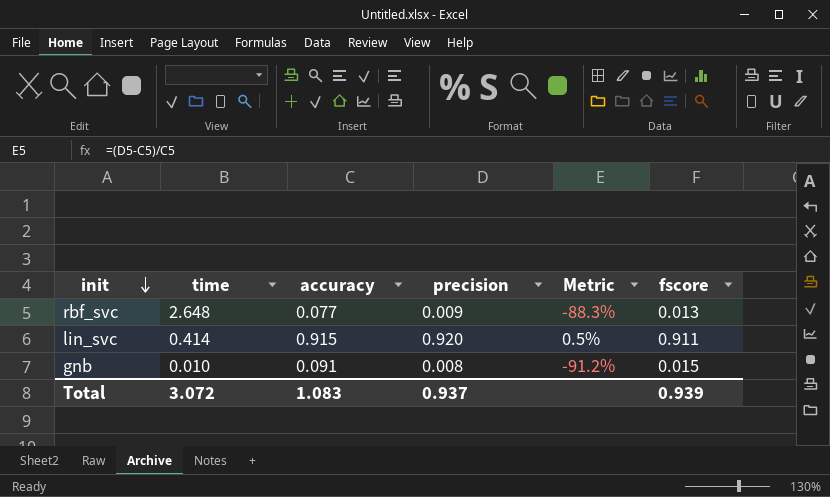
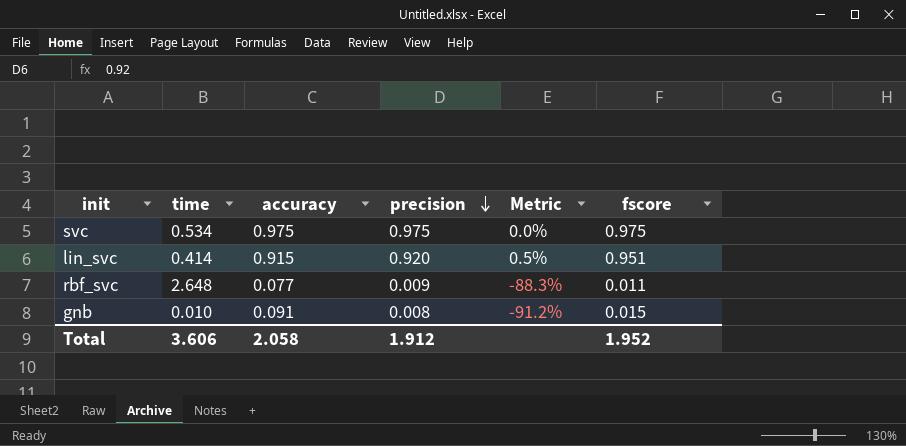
row order: init descending -> precision descending
row svc: none -> 0.534 | 0.975 | 0.975 | 0.0% | 0.975
lin_svc | fscore: 0.911 -> 0.951
rbf_svc | fscore: 0.013 -> 0.011
Total | time: 3.072 -> 3.606
Total | accuracy: 1.083 -> 2.058
Total | precision: 0.937 -> 1.912
Total | fscore: 0.939 -> 1.952

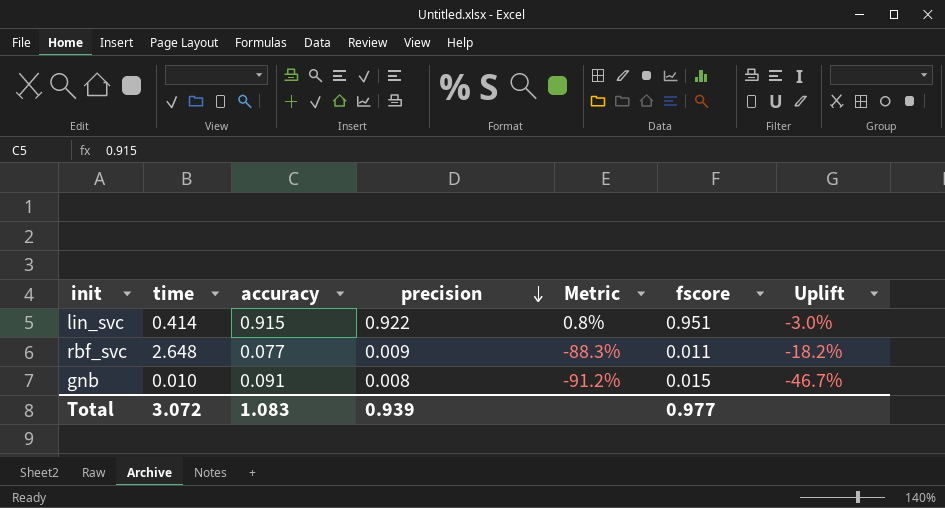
column Uplift | formula: none -> ([precision] - [fscore]) / [fscore]
row svc: 0.534 | 0.975 | 0.975 | 0.0% | 0.975 -> none
lin_svc | precision: 0.920 -> 0.922
lin_svc | Metric: 0.5% -> 0.8%
Total | time: 3.606 -> 3.072
Total | accuracy: 2.058 -> 1.083
Total | precision: 1.912 -> 0.939
Total | fscore: 1.952 -> 0.977

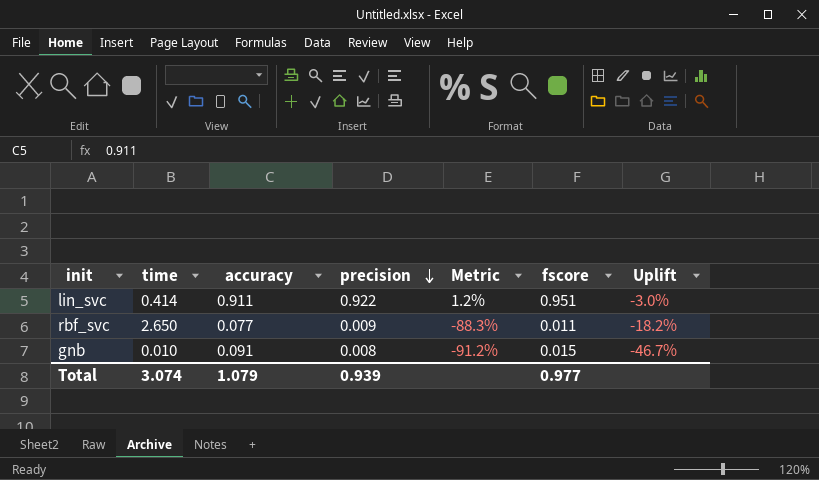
lin_svc | accuracy: 0.915 -> 0.911
lin_svc | Metric: 0.8% -> 1.2%
rbf_svc | time: 2.648 -> 2.650
Total | time: 3.072 -> 3.074
Total | accuracy: 1.083 -> 1.079

